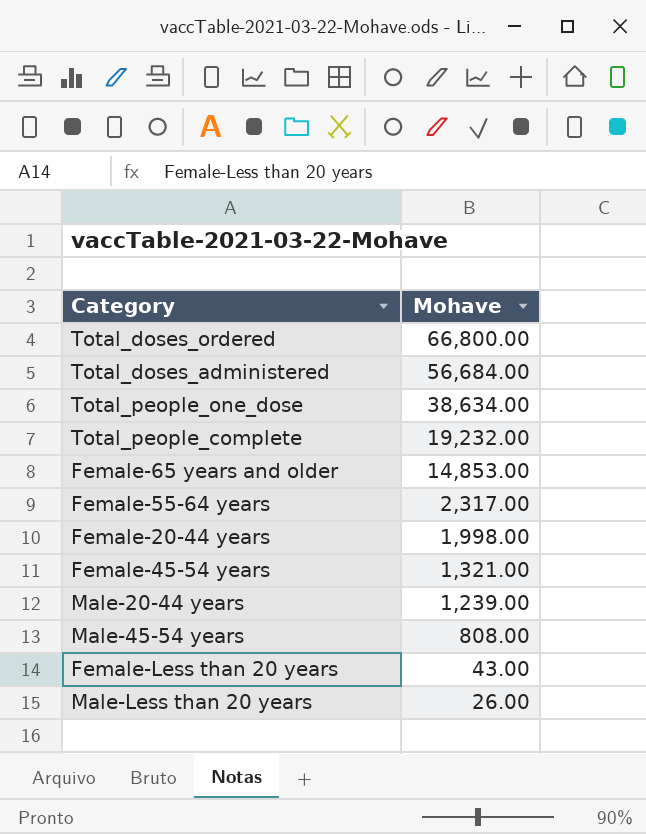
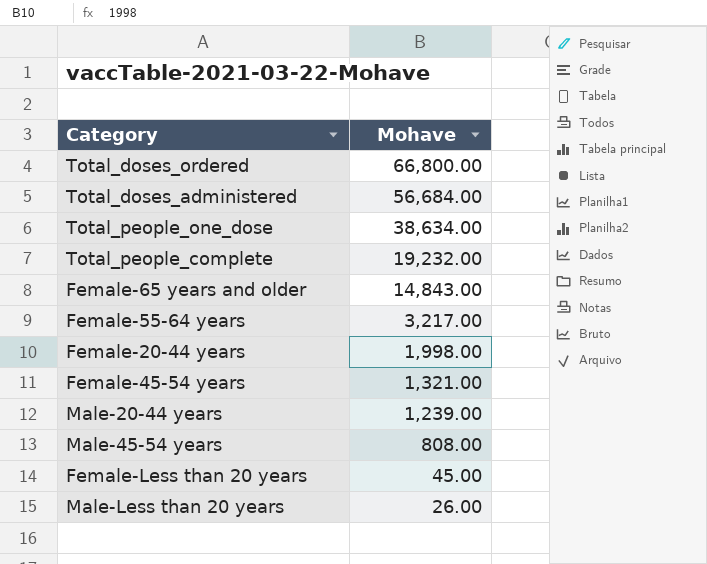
Female-65 years and older | Mohave: 14,853.00 -> 14,843.00
Female-55-64 years | Mohave: 2,317.00 -> 3,217.00
Female-Less than 20 years | Mohave: 43.00 -> 45.00

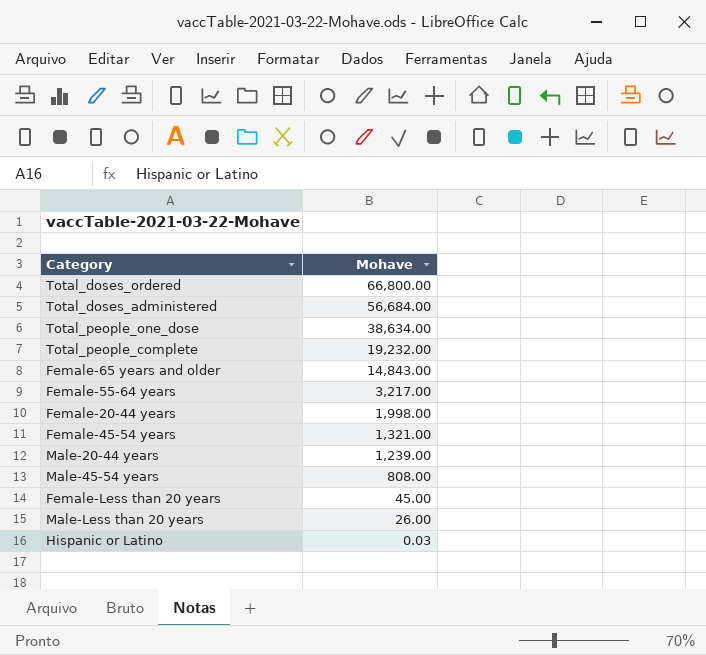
row Hispanic or Latino: none -> 0.03

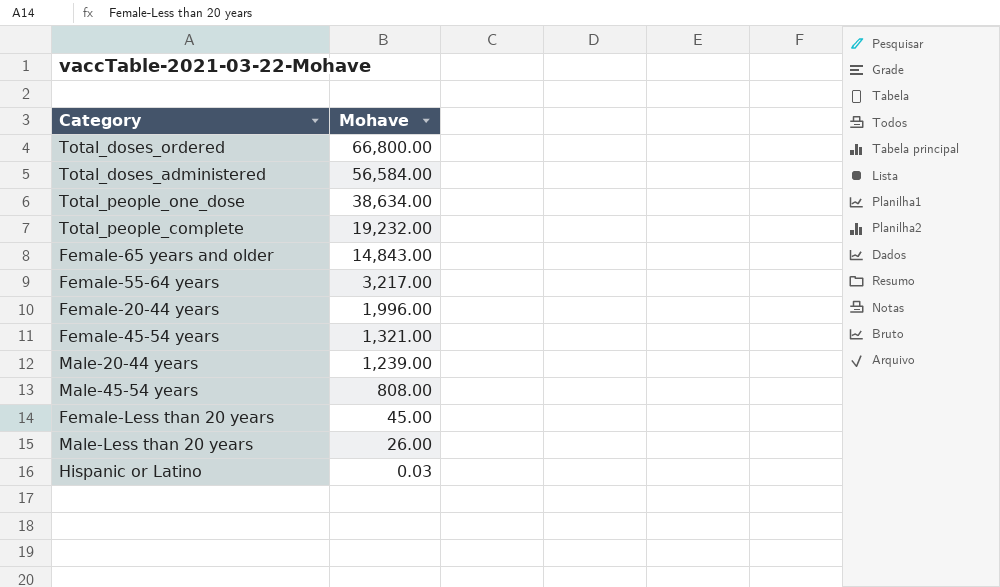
Total_doses_administered | Mohave: 56,684.00 -> 56,584.00
Female-20-44 years | Mohave: 1,998.00 -> 1,996.00

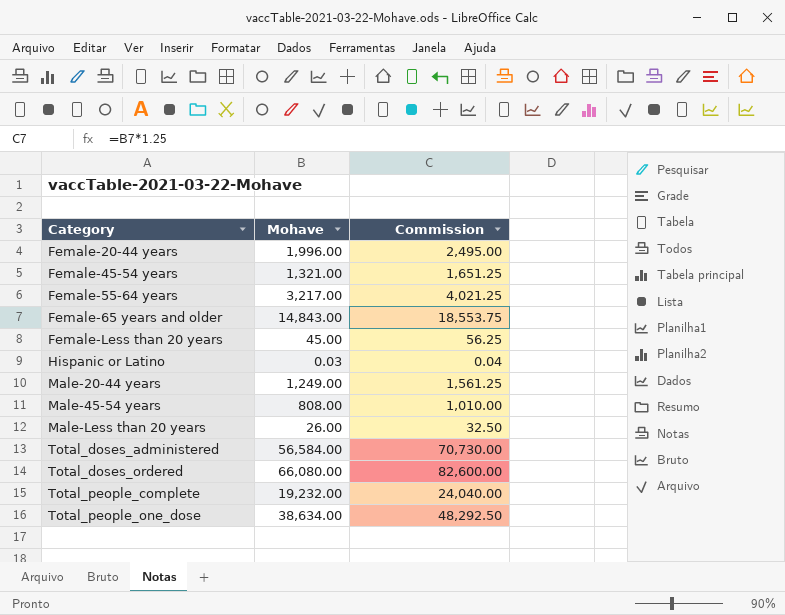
row order: Mohave descending -> Category ascending
column Commission | formula: none -> [Mohave] * 1.25
Male-20-44 years | Mohave: 1,239.00 -> 1,249.00
Total_doses_ordered | Mohave: 66,800.00 -> 66,080.00

